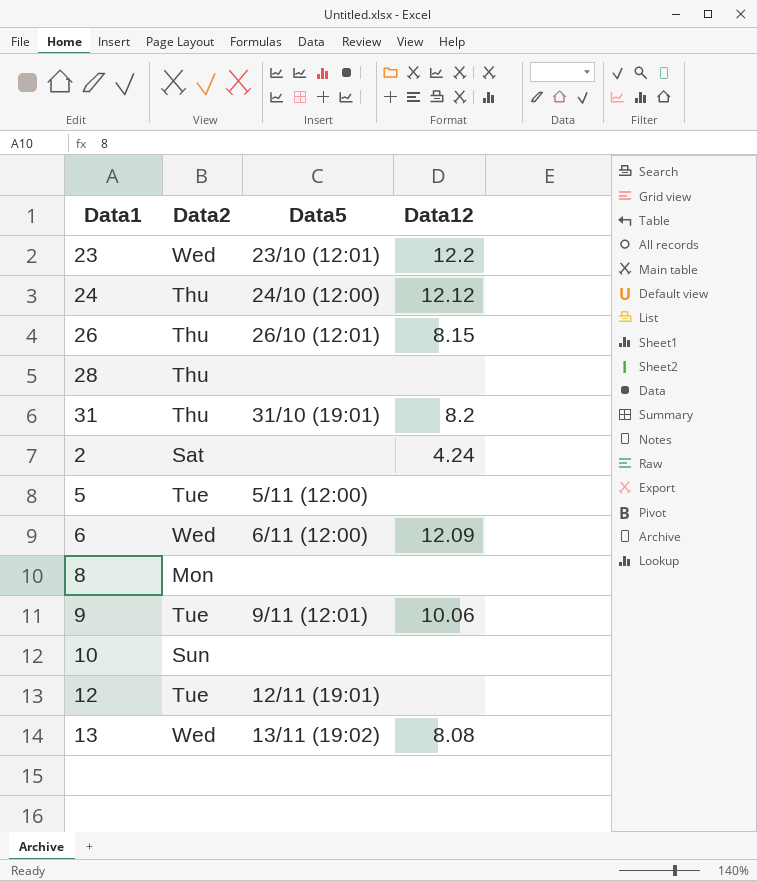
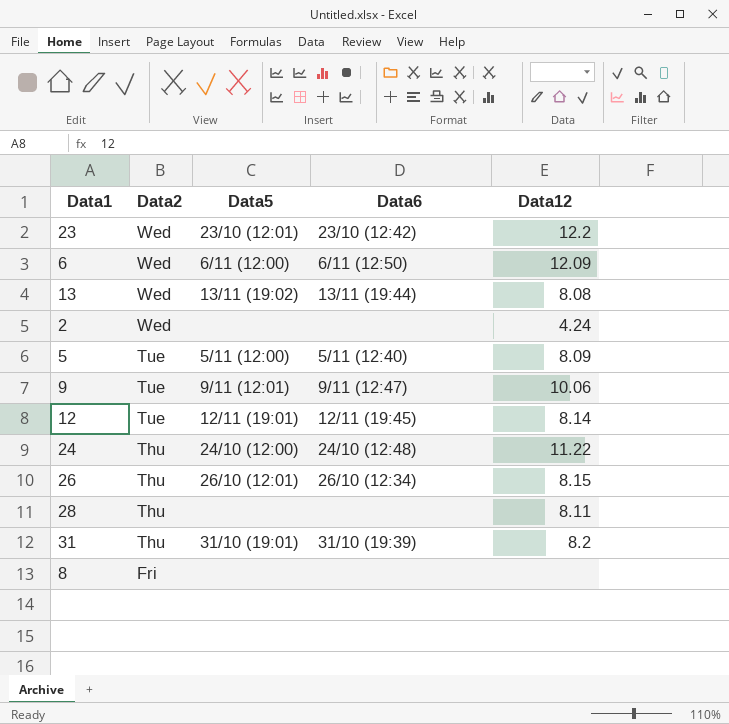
row order: none -> Data2 descending
column Data6 | position: none -> 4
row 10: Sun | none | none -> none
2 | Data2: Sat -> Wed
5 | Data12: none -> 8.09
12 | Data12: none -> 8.14
24 | Data12: 12.12 -> 11.22
28 | Data12: none -> 8.11
8 | Data2: Mon -> Fri

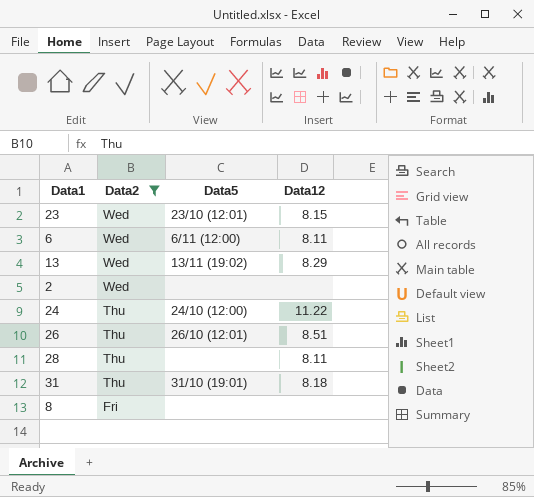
filter: none -> Data2 != Tue
column Data6 | position: 4 -> none
23 | Data12: 12.2 -> 8.15
6 | Data12: 12.09 -> 8.11
13 | Data12: 8.08 -> 8.29
2 | Data12: 4.24 -> none
26 | Data12: 8.15 -> 8.51
31 | Data12: 8.2 -> 8.18

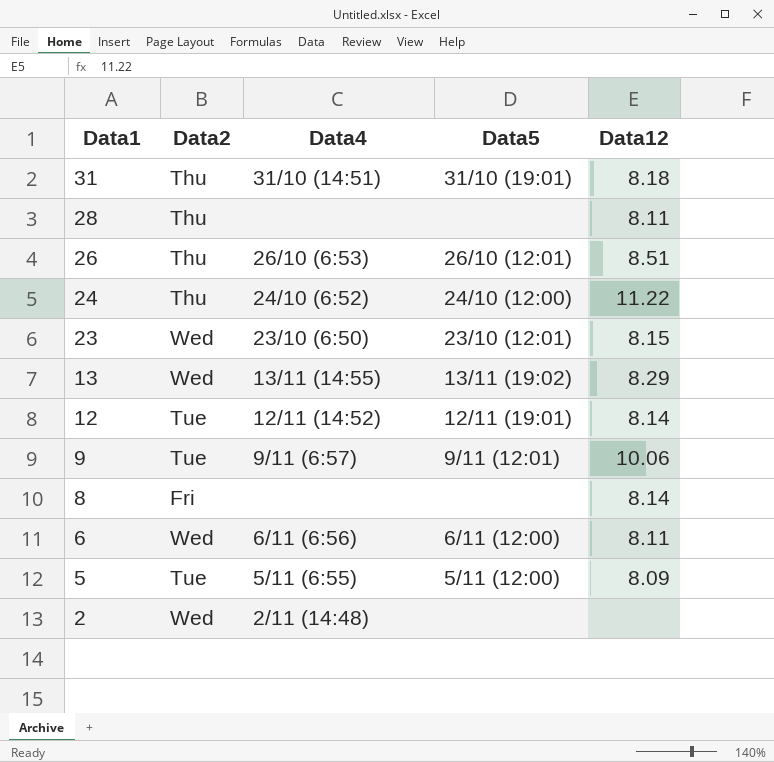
filter: Data2 != Tue -> none
row order: Data2 descending -> Data1 descending
column Data4 | position: none -> 3
8 | Data12: none -> 8.14

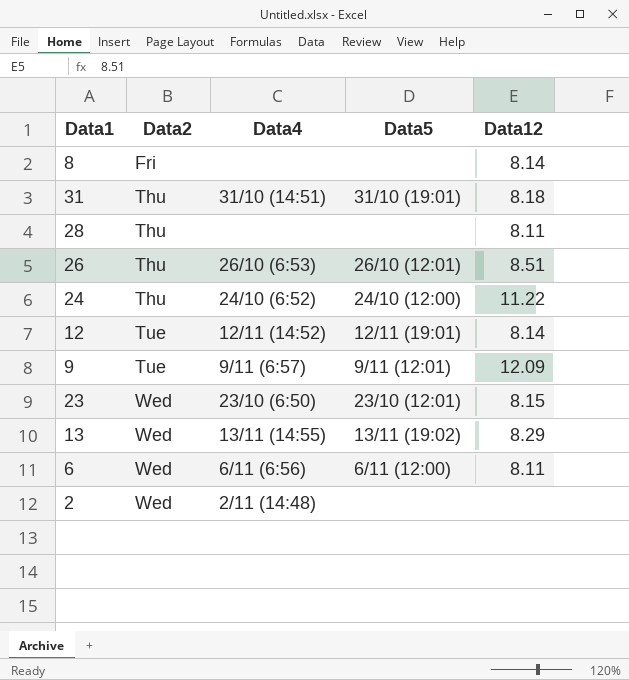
row order: Data1 descending -> Data2 ascending
row 5: Tue | 5/11 (6:55) | 5/11 (12:00) | 8.09 -> none
9 | Data12: 10.06 -> 12.09

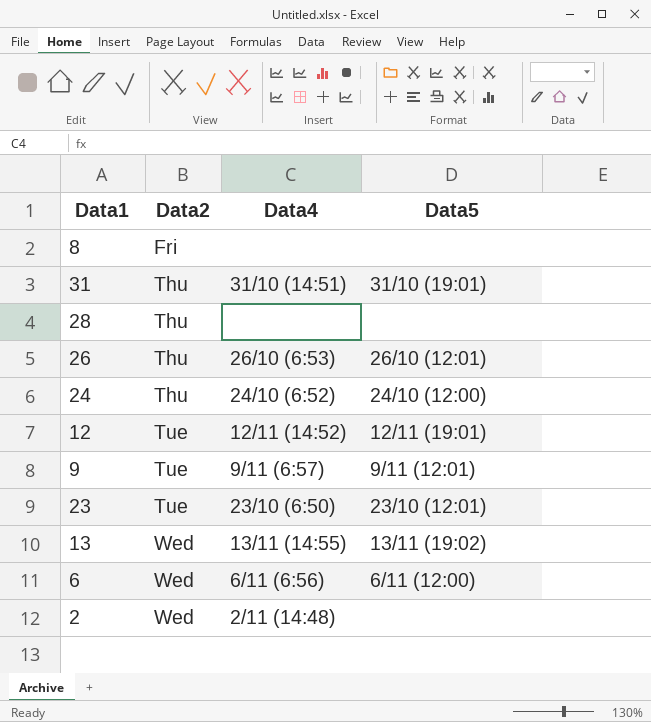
column Data12 | position: 5 -> none
23 | Data2: Wed -> Tue

